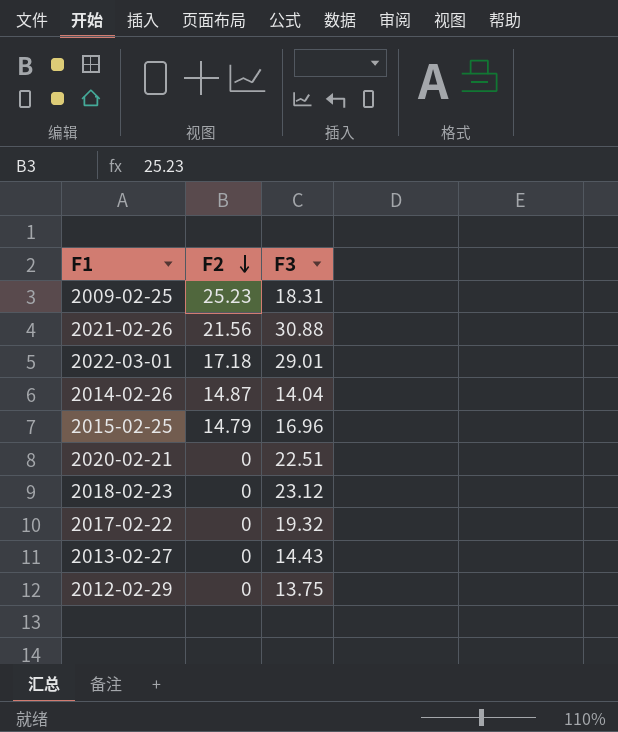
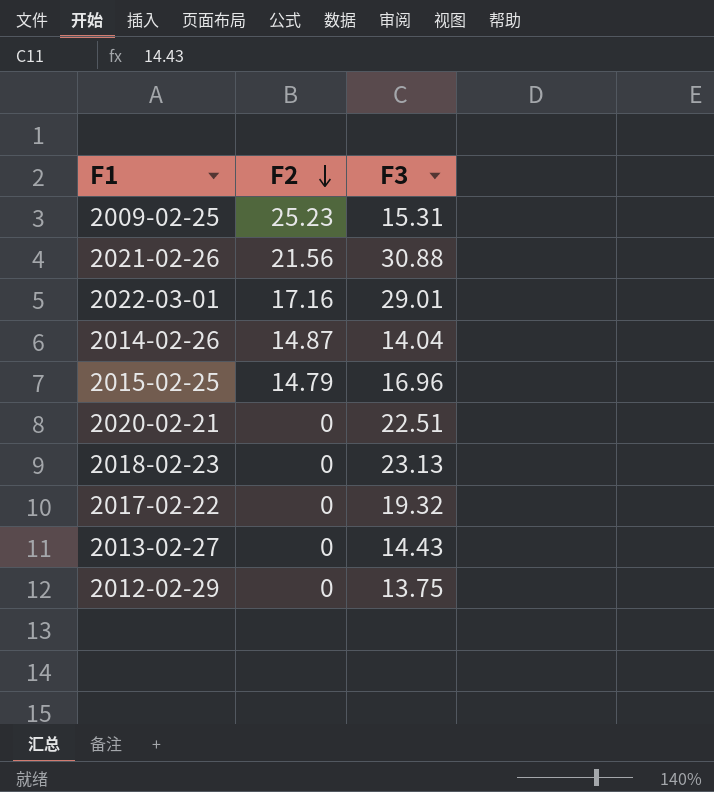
2009-02-25 | F3: 18.31 -> 15.31
2022-03-01 | F2: 17.18 -> 17.16
2018-02-23 | F3: 23.12 -> 23.13

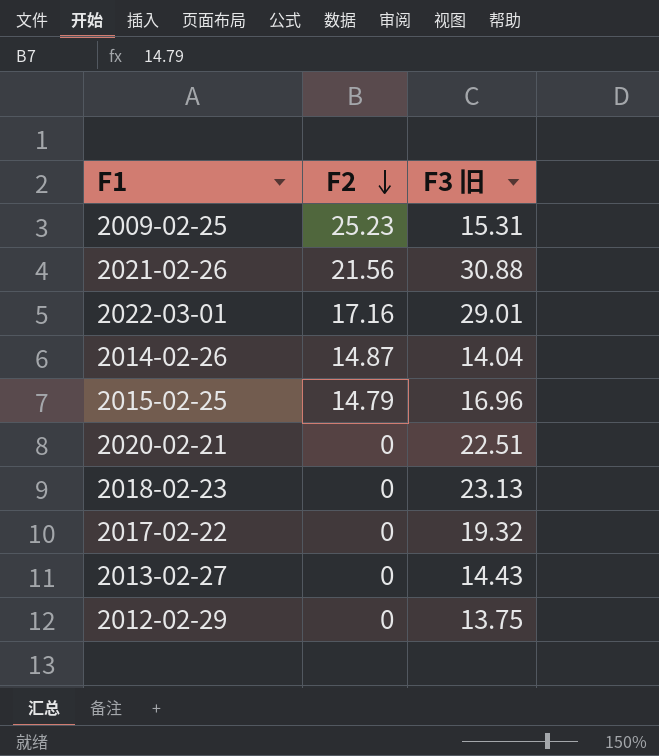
column name: F3 -> F3 旧

